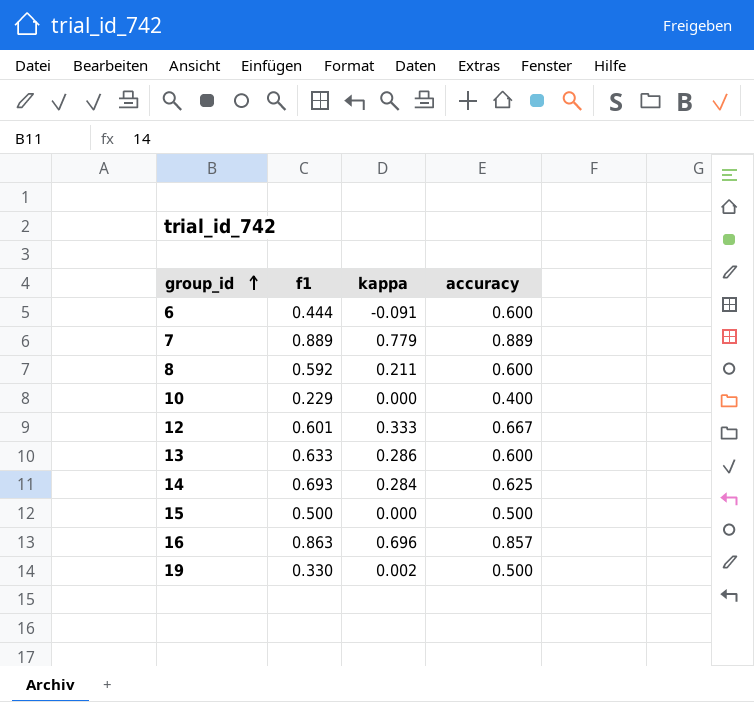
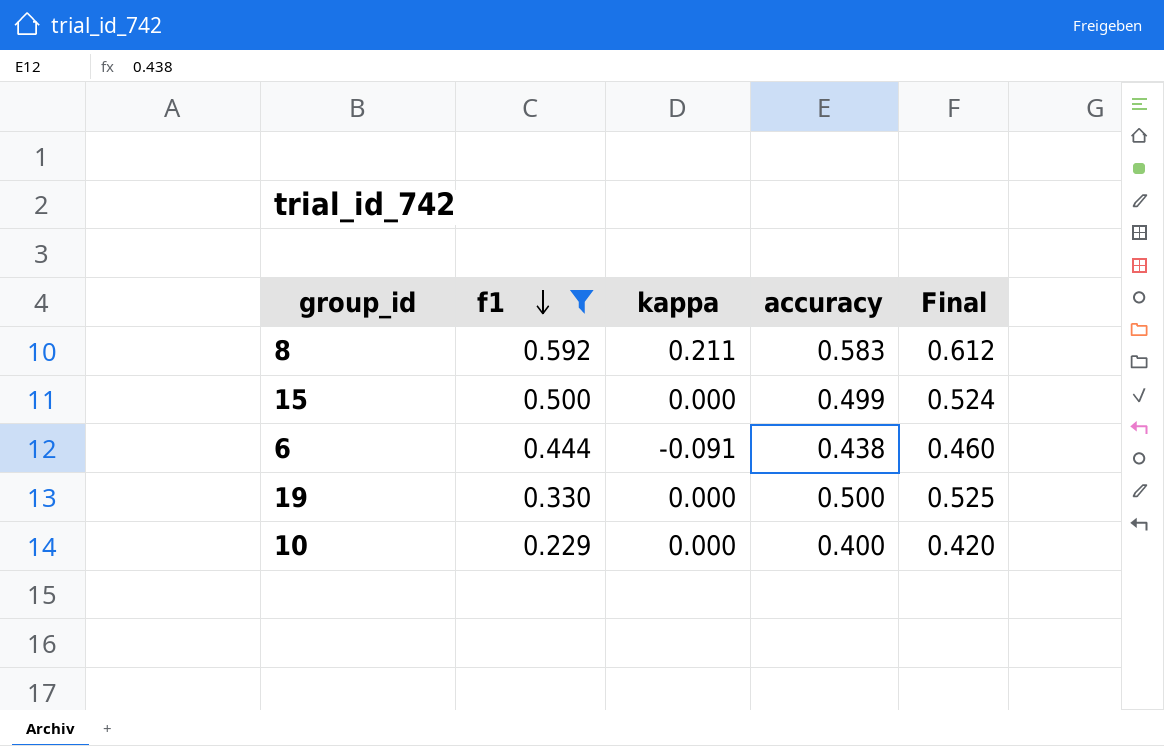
filter: none -> f1 <= 0.592
row order: group_id ascending -> f1 descending
column Final | formula: none -> [accuracy] * 1.05
8 | accuracy: 0.600 -> 0.583
15 | accuracy: 0.500 -> 0.499
6 | accuracy: 0.600 -> 0.438
19 | kappa: 0.002 -> 0.000

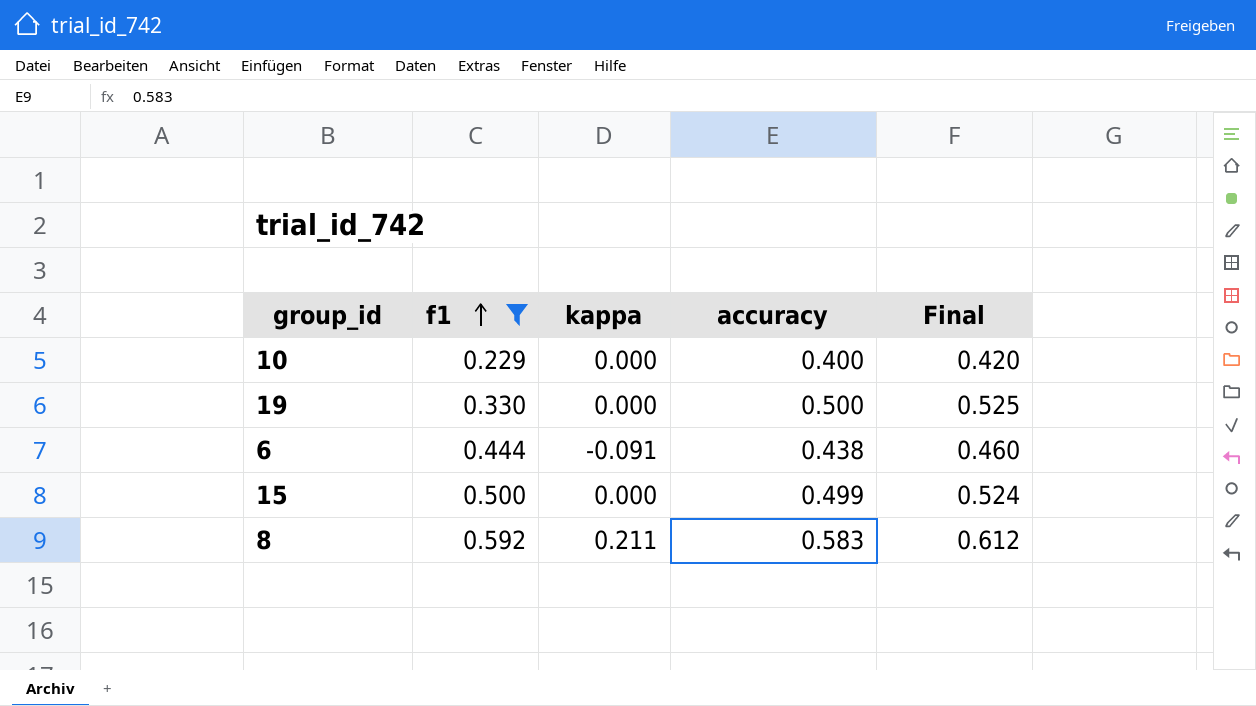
row order: f1 descending -> f1 ascending

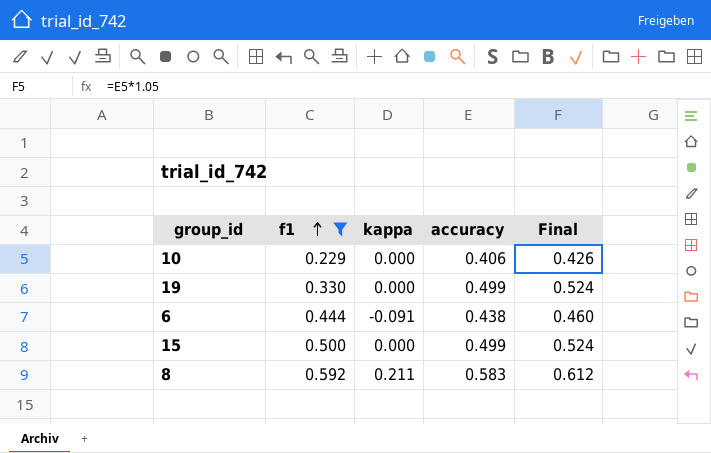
10 | accuracy: 0.400 -> 0.406
10 | Final: 0.420 -> 0.426
19 | accuracy: 0.500 -> 0.499
19 | Final: 0.525 -> 0.524

